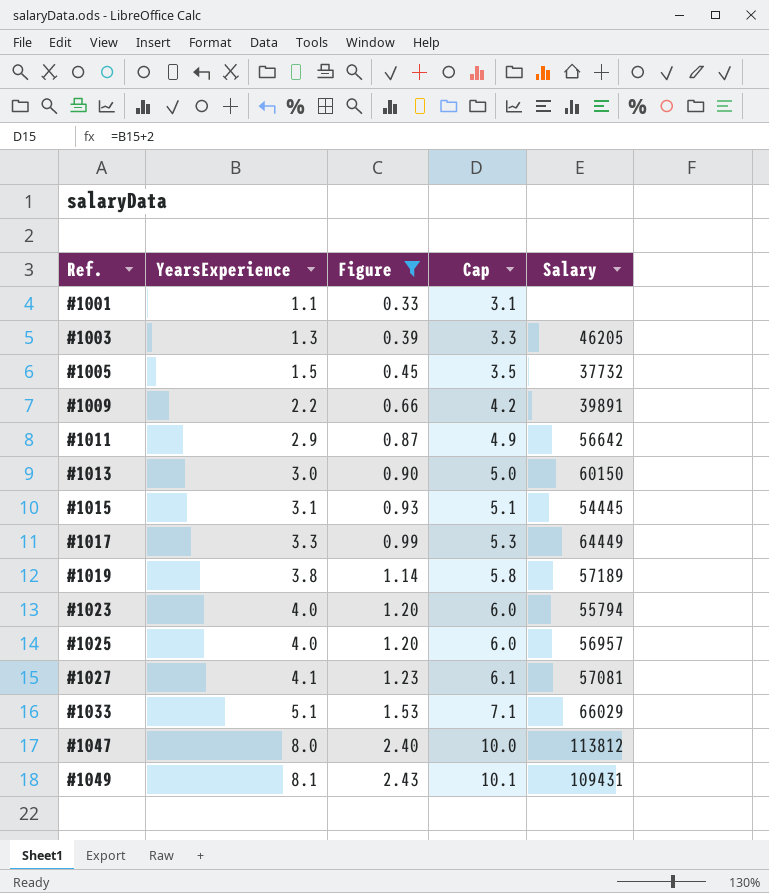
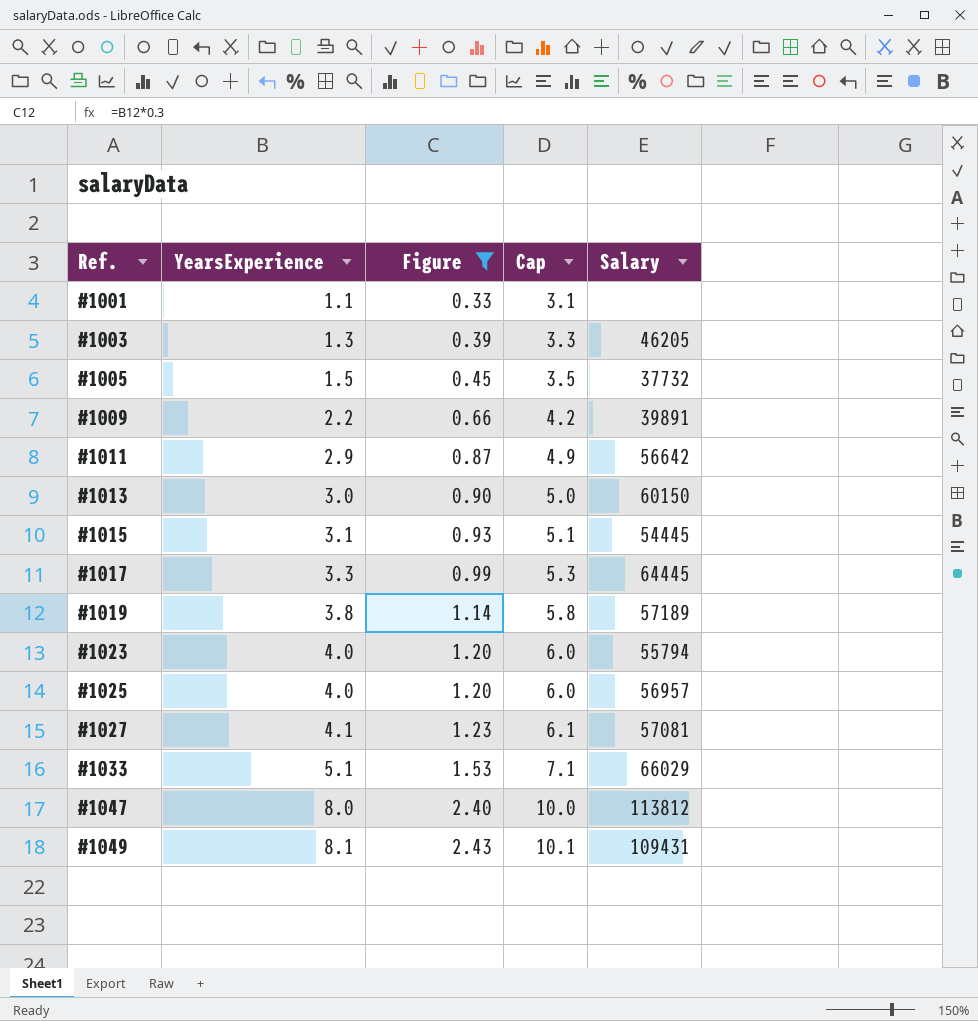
#1017 | Salary: 64449 -> 64445

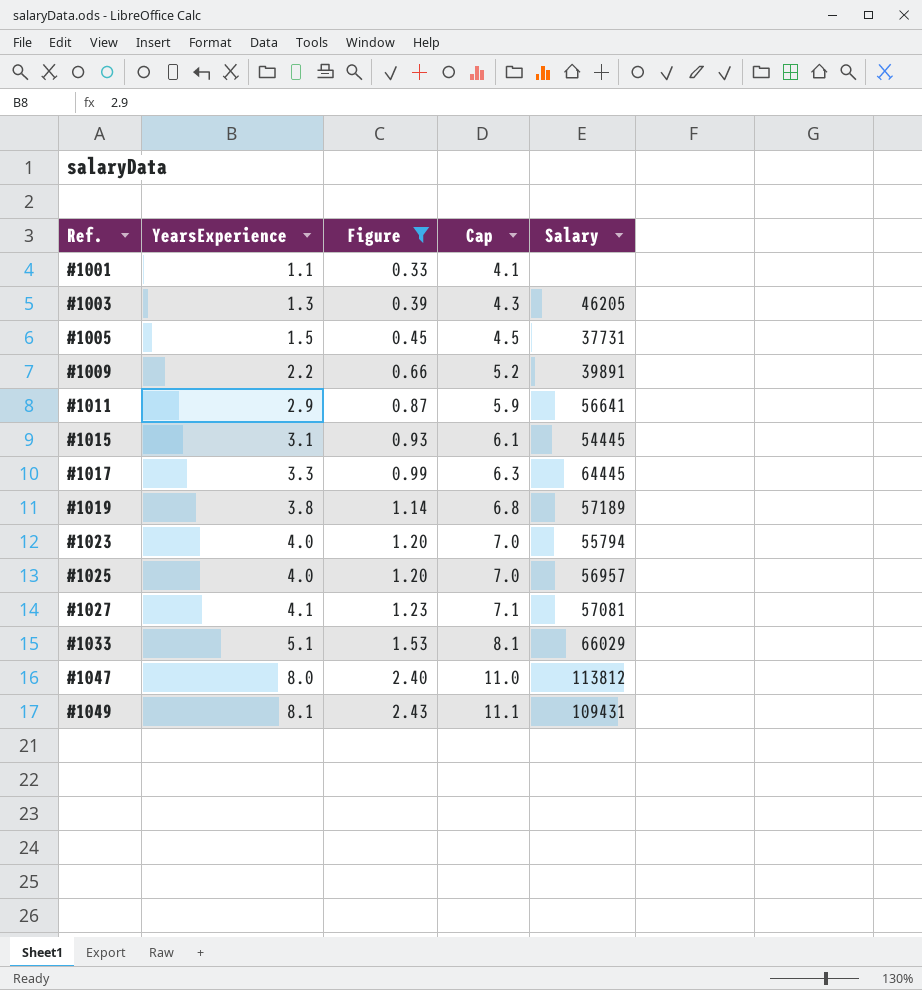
column Cap | formula: [YearsExperience] + 2 -> [YearsExperience] + 3
row #1013: 3.0 | 0.90 | 5.0 | 60150 -> none
#1005 | Salary: 37732 -> 37731
#1011 | Salary: 56642 -> 56641

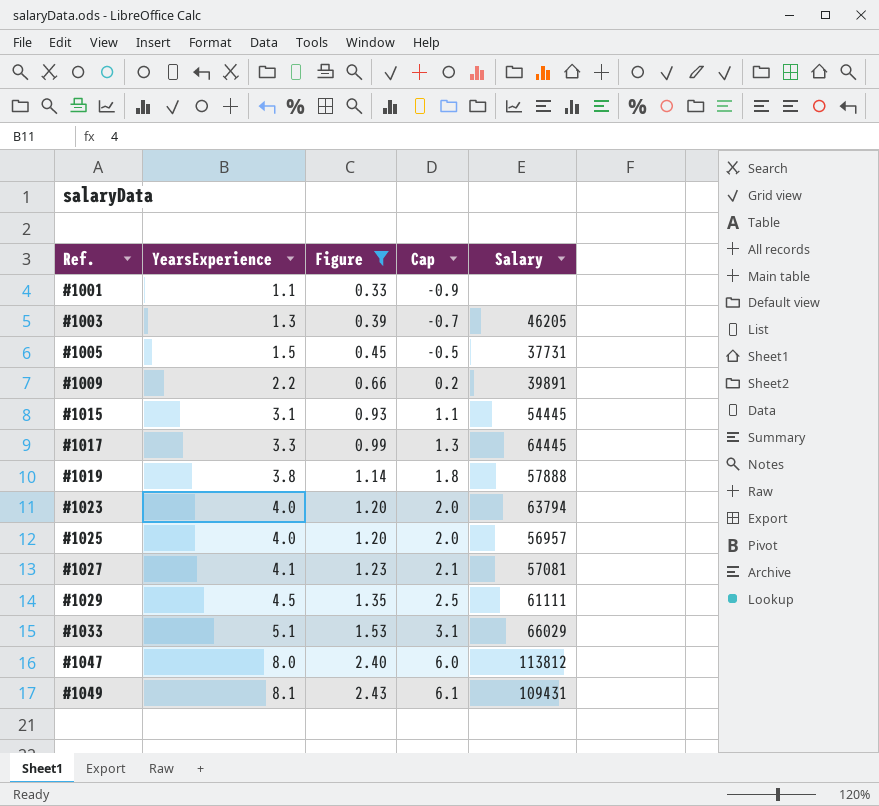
column Cap | formula: [YearsExperience] + 3 -> [YearsExperience] - 2
row #1011: 2.9 | 0.87 | 5.9 | 56641 -> none
#1019 | Salary: 57189 -> 57888
#1023 | Salary: 55794 -> 63794
row #1029: none -> 4.5 | 1.35 | 2.5 | 61111

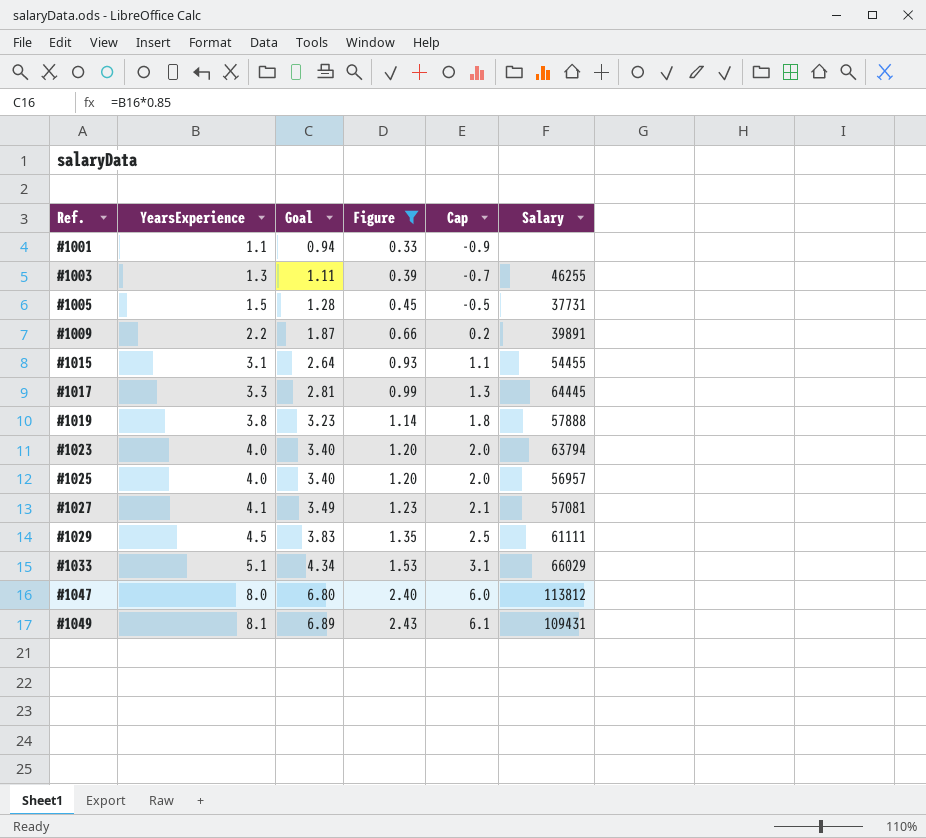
column Goal | formula: none -> [YearsExperience] * 0.85
#1003 | Salary: 46205 -> 46255
#1015 | Salary: 54445 -> 54455

